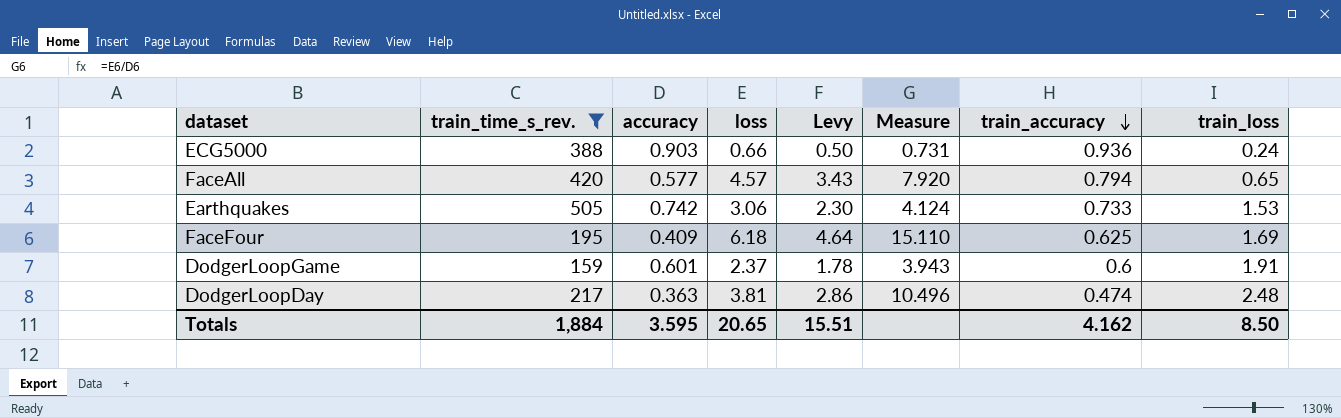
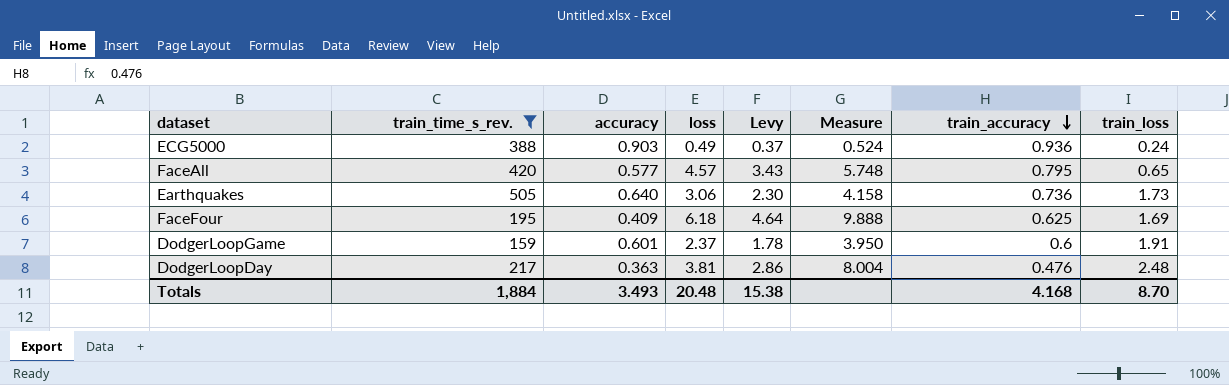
column Measure | formula: [loss] / [accuracy] -> [loss] / [train_accuracy]
ECG5000 | loss: 0.66 -> 0.49
ECG5000 | Levy: 0.50 -> 0.37
FaceAll | train_accuracy: 0.794 -> 0.795
Earthquakes | accuracy: 0.742 -> 0.640
Earthquakes | train_accuracy: 0.733 -> 0.736
Earthquakes | train_loss: 1.53 -> 1.73
DodgerLoopDay | train_accuracy: 0.474 -> 0.476
Totals | accuracy: 3.595 -> 3.493
Totals | loss: 20.65 -> 20.48
Totals | Levy: 15.51 -> 15.38
Totals | train_accuracy: 4.162 -> 4.168
Totals | train_loss: 8.50 -> 8.70

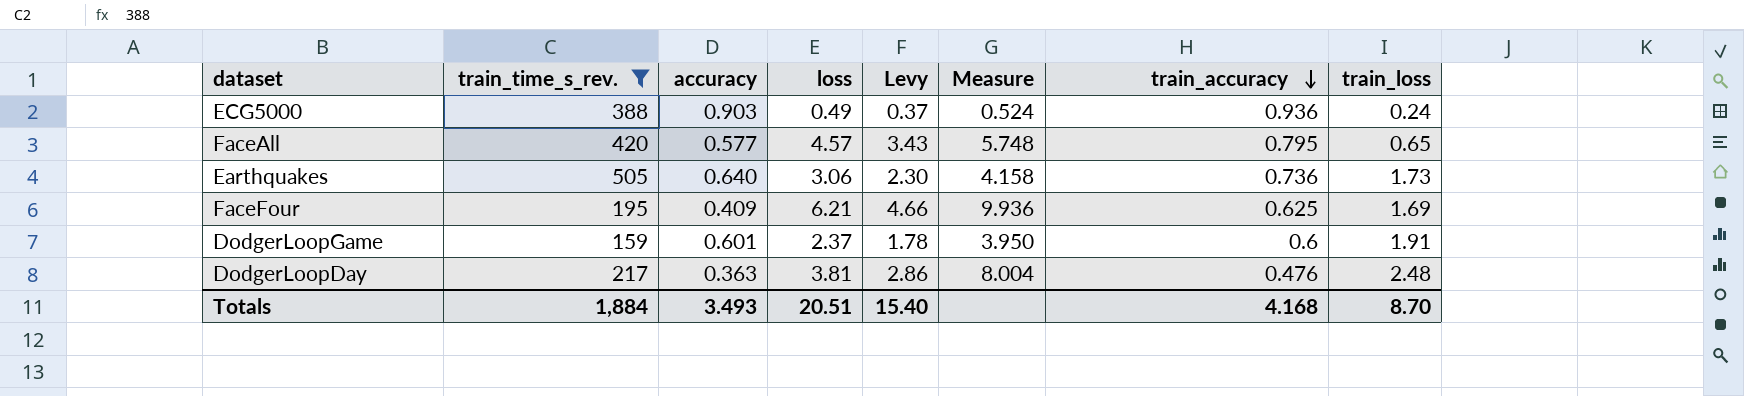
FaceFour | loss: 6.18 -> 6.21
FaceFour | Levy: 4.64 -> 4.66
FaceFour | Measure: 9.888 -> 9.936
Totals | loss: 20.48 -> 20.51
Totals | Levy: 15.38 -> 15.40

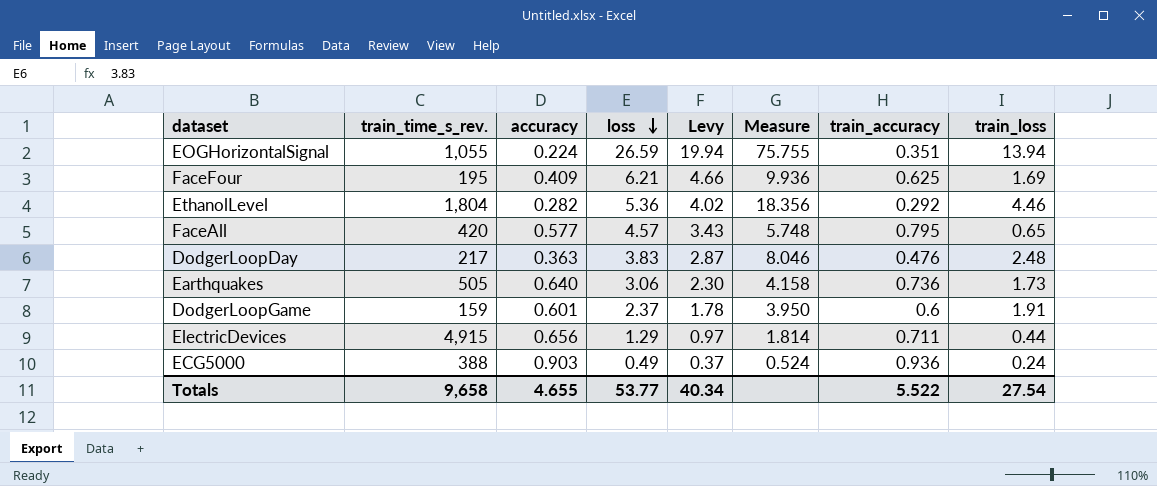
filter: train_time_s_rev. <= 505 -> none
row order: train_accuracy descending -> loss descending
DodgerLoopDay | loss: 3.81 -> 3.83
DodgerLoopDay | Levy: 2.86 -> 2.87
DodgerLoopDay | Measure: 8.004 -> 8.046
Totals | train_time_s_rev.: 1,884 -> 9,658
Totals | accuracy: 3.493 -> 4.655
Totals | loss: 20.51 -> 53.77
Totals | Levy: 15.40 -> 40.34
Totals | train_accuracy: 4.168 -> 5.522
Totals | train_loss: 8.70 -> 27.54

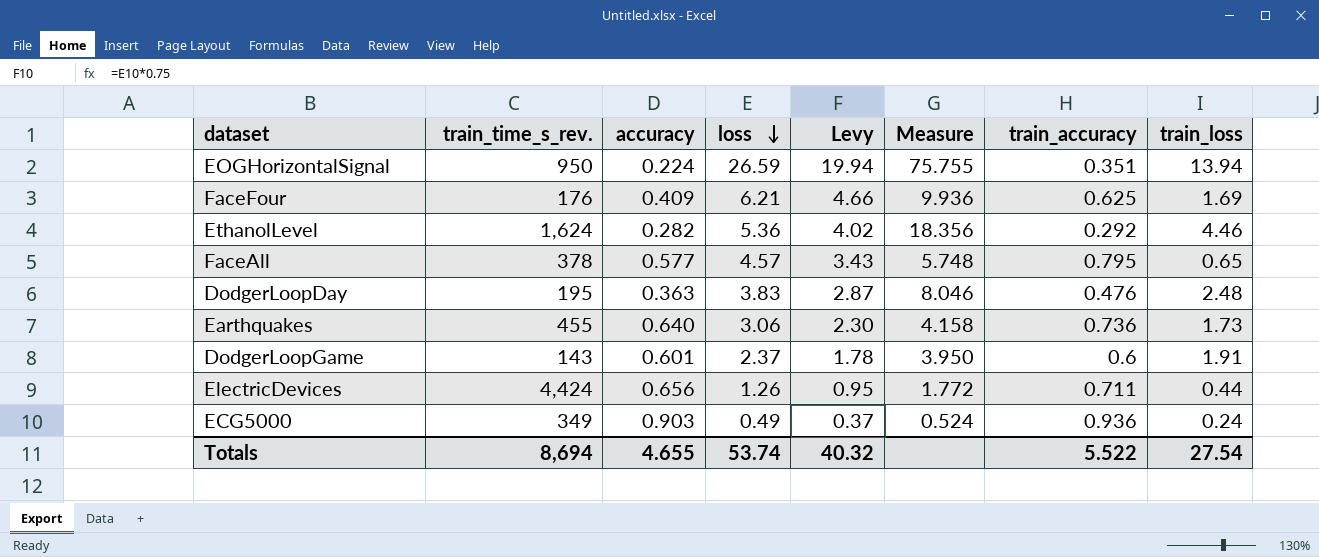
EOGHorizontalSignal | train_time_s_rev.: 1,055 -> 950
FaceFour | train_time_s_rev.: 195 -> 176
EthanolLevel | train_time_s_rev.: 1,804 -> 1,624
FaceAll | train_time_s_rev.: 420 -> 378
DodgerLoopDay | train_time_s_rev.: 217 -> 195
Earthquakes | train_time_s_rev.: 505 -> 455
DodgerLoopGame | train_time_s_rev.: 159 -> 143
ElectricDevices | train_time_s_rev.: 4,915 -> 4,424
ElectricDevices | loss: 1.29 -> 1.26
ElectricDevices | Levy: 0.97 -> 0.95
ElectricDevices | Measure: 1.814 -> 1.772
ECG5000 | train_time_s_rev.: 388 -> 349
Totals | train_time_s_rev.: 9,658 -> 8,694
Totals | loss: 53.77 -> 53.74
Totals | Levy: 40.34 -> 40.32

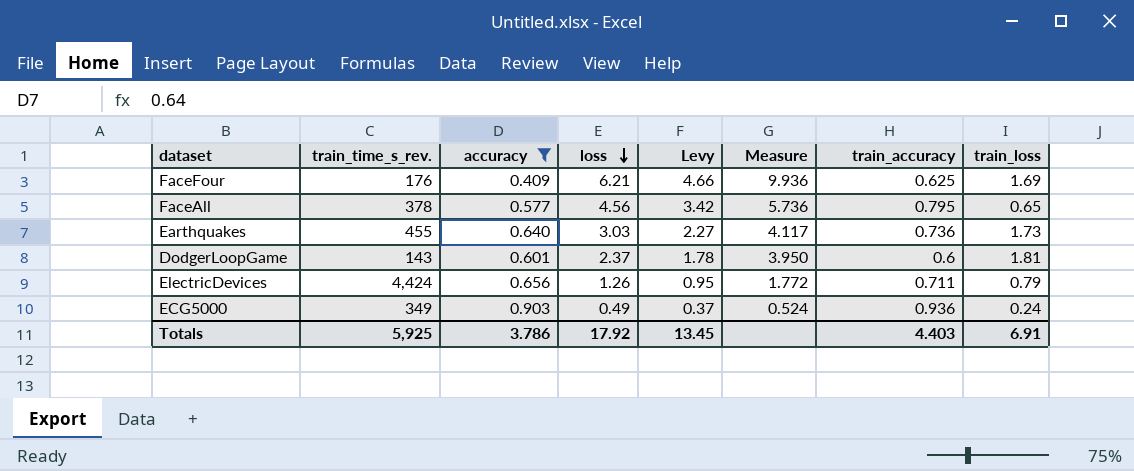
filter: none -> accuracy >= 0.409
FaceAll | loss: 4.57 -> 4.56
FaceAll | Levy: 3.43 -> 3.42
FaceAll | Measure: 5.748 -> 5.736
Earthquakes | loss: 3.06 -> 3.03
Earthquakes | Levy: 2.30 -> 2.27
Earthquakes | Measure: 4.158 -> 4.117
DodgerLoopGame | train_loss: 1.91 -> 1.81
ElectricDevices | train_loss: 0.44 -> 0.79
Totals | train_time_s_rev.: 8,694 -> 5,925
Totals | accuracy: 4.655 -> 3.786
Totals | loss: 53.74 -> 17.92
Totals | Levy: 40.32 -> 13.45
Totals | train_accuracy: 5.522 -> 4.403
Totals | train_loss: 27.54 -> 6.91

